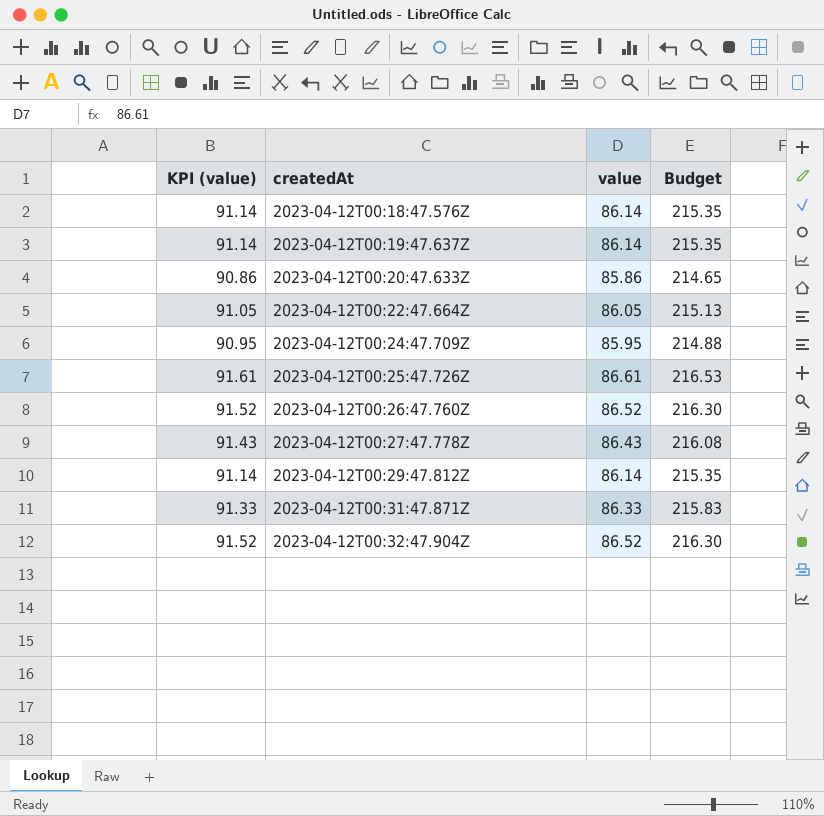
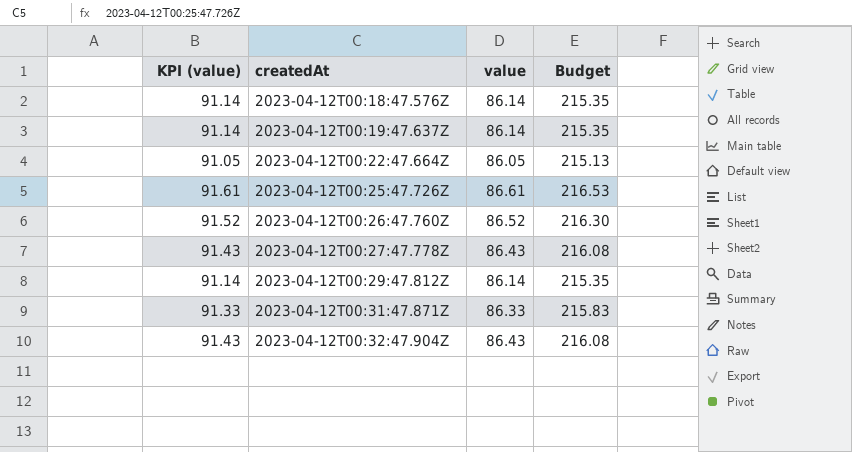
row 2023-04-12T00:20:47.633Z: 90.86 | 85.86 | 214.65 -> none
row 2023-04-12T00:24:47.709Z: 90.95 | 85.95 | 214.88 -> none
2023-04-12T00:32:47.904Z | KPI (value): 91.52 -> 91.43
2023-04-12T00:32:47.904Z | value: 86.52 -> 86.43
2023-04-12T00:32:47.904Z | Budget: 216.30 -> 216.08

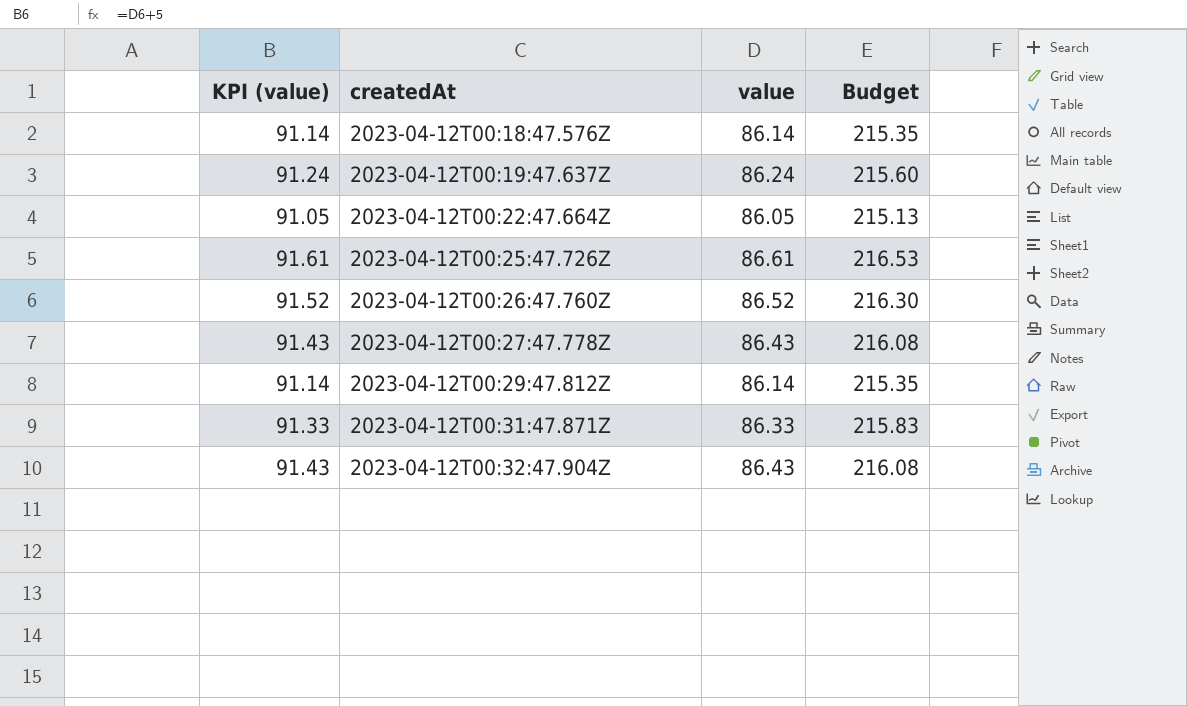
2023-04-12T00:19:47.637Z | KPI (value): 91.14 -> 91.24
2023-04-12T00:19:47.637Z | value: 86.14 -> 86.24
2023-04-12T00:19:47.637Z | Budget: 215.35 -> 215.60

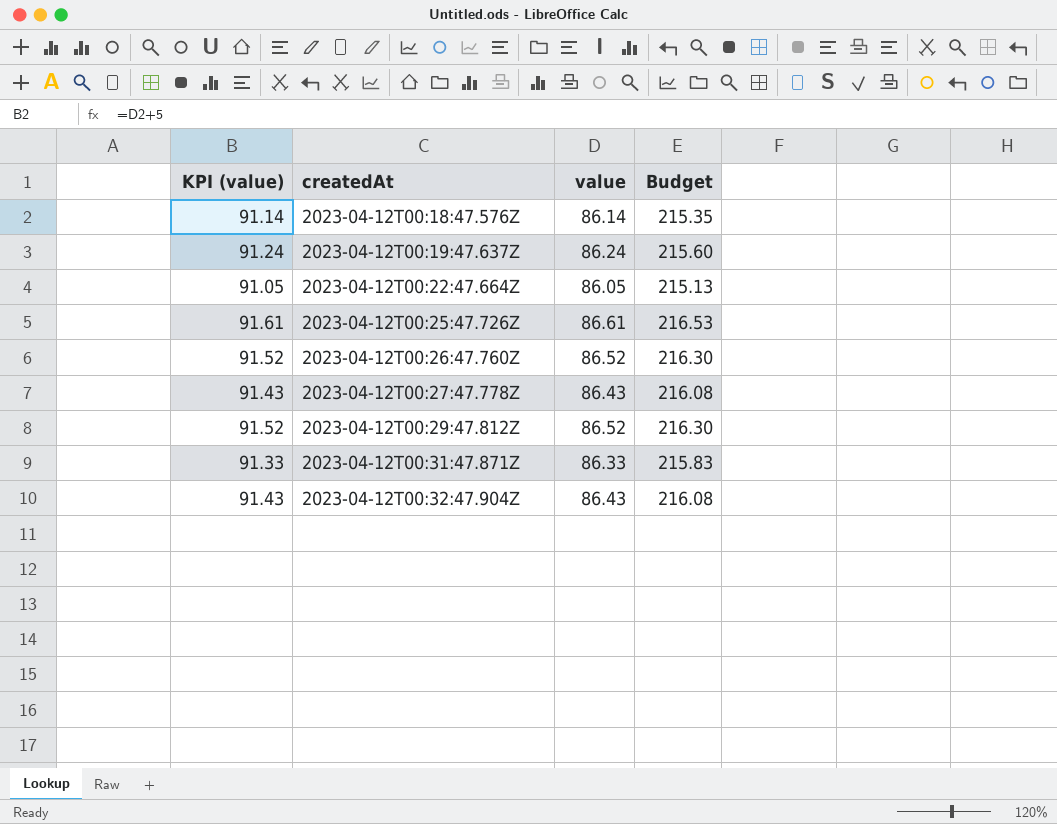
2023-04-12T00:29:47.812Z | KPI (value): 91.14 -> 91.52
2023-04-12T00:29:47.812Z | value: 86.14 -> 86.52
2023-04-12T00:29:47.812Z | Budget: 215.35 -> 216.30

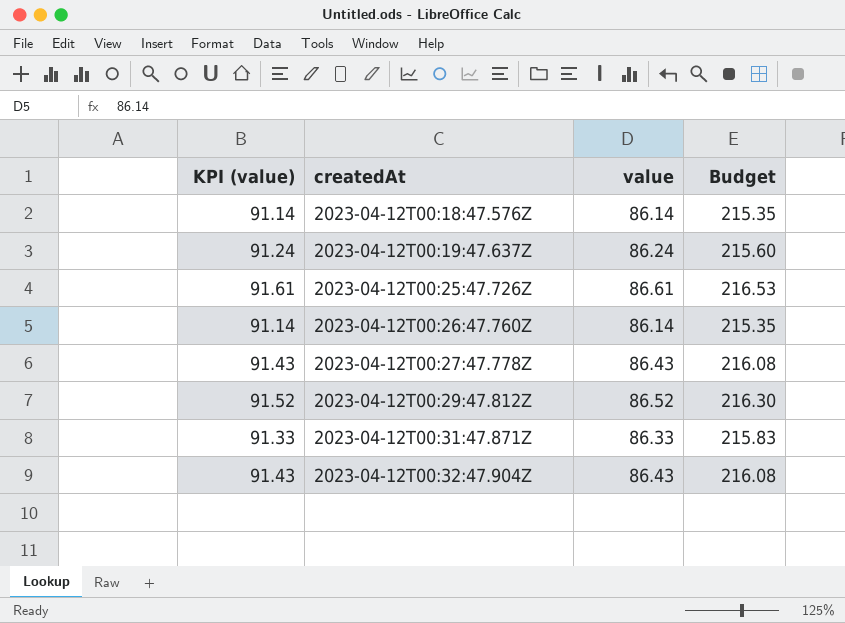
row 2023-04-12T00:22:47.664Z: 91.05 | 86.05 | 215.13 -> none
2023-04-12T00:26:47.760Z | KPI (value): 91.52 -> 91.14
2023-04-12T00:26:47.760Z | value: 86.52 -> 86.14
2023-04-12T00:26:47.760Z | Budget: 216.30 -> 215.35

